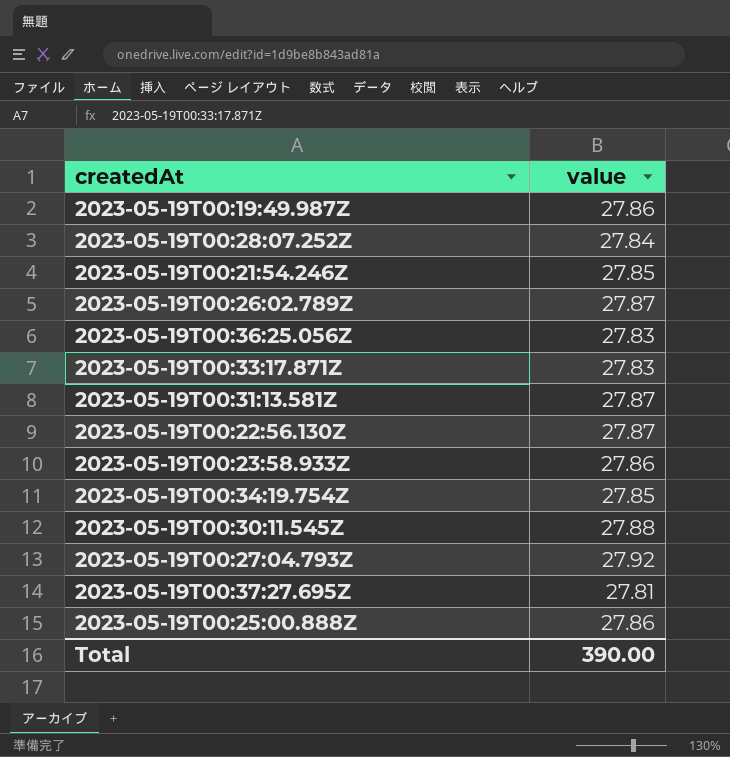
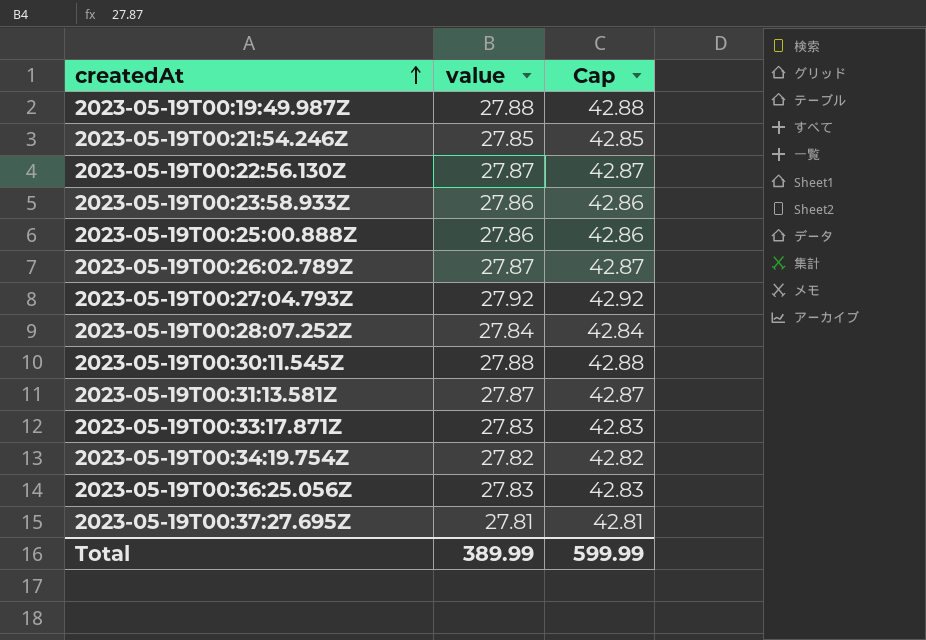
row order: none -> createdAt ascending
column Cap | formula: none -> [value] + 15
2023-05-19T00:19:49.987Z | value: 27.86 -> 27.88
2023-05-19T00:34:19.754Z | value: 27.85 -> 27.82
Total | value: 390.00 -> 389.99

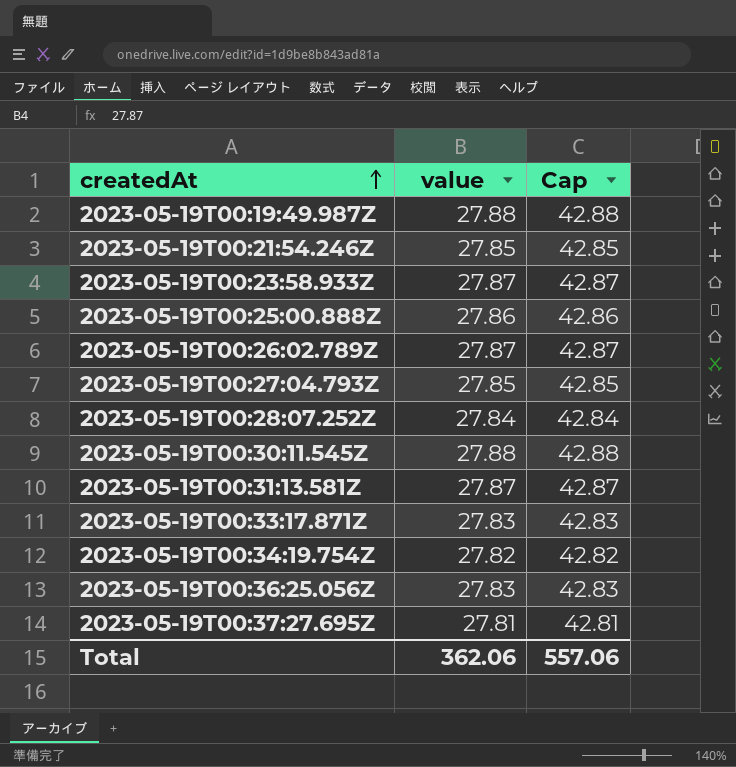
row 2023-05-19T00:22:56.130Z: 27.87 | 42.87 -> none
2023-05-19T00:23:58.933Z | value: 27.86 -> 27.87
2023-05-19T00:23:58.933Z | Cap: 42.86 -> 42.87
2023-05-19T00:27:04.793Z | value: 27.92 -> 27.85
2023-05-19T00:27:04.793Z | Cap: 42.92 -> 42.85
Total | value: 389.99 -> 362.06
Total | Cap: 599.99 -> 557.06

